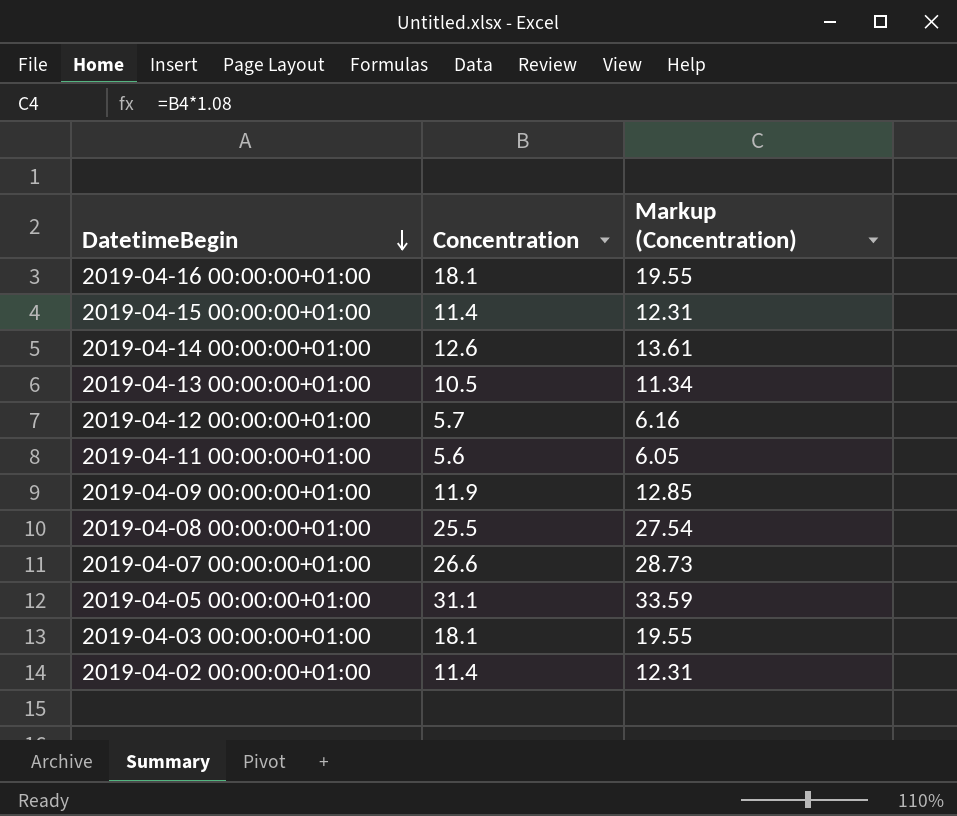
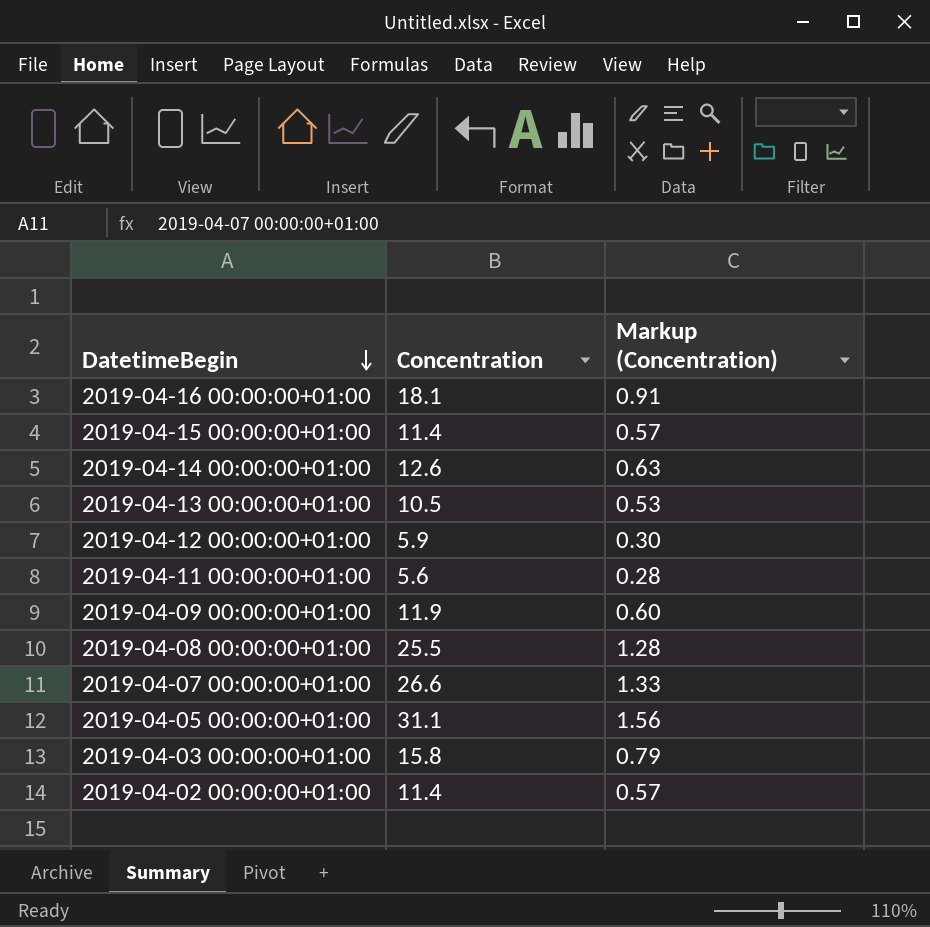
column Markup (Concentration) | formula: [Concentration] * 1.08 -> [Concentration] * 0.05
2019-04-12 00:00:00+01:00 | Concentration: 5.7 -> 5.9
2019-04-03 00:00:00+01:00 | Concentration: 18.1 -> 15.8

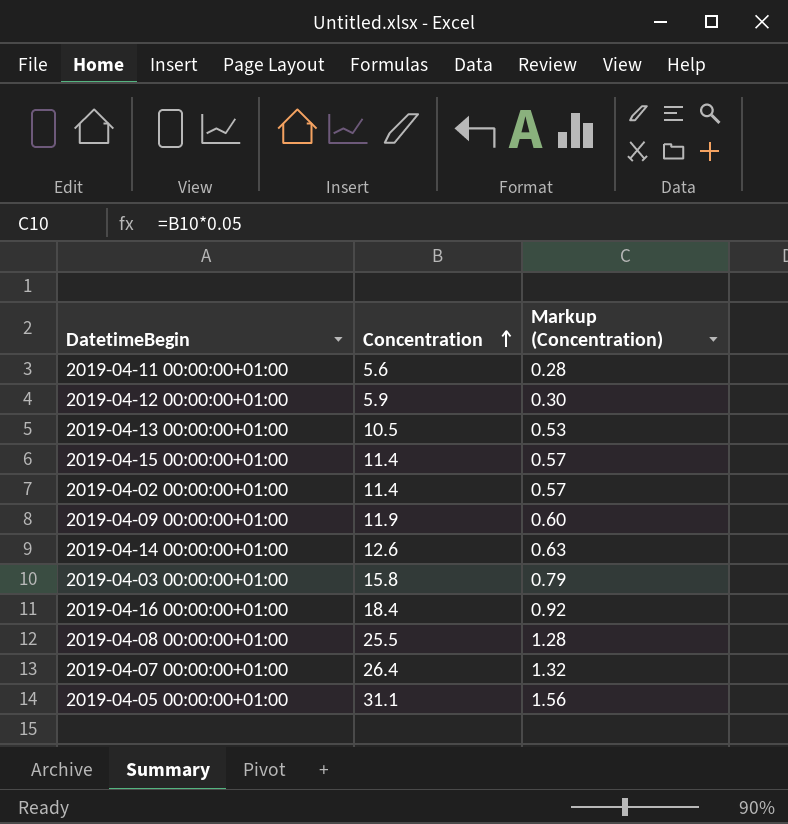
row order: DatetimeBegin descending -> Concentration ascending
2019-04-16 00:00:00+01:00 | Concentration: 18.1 -> 18.4
2019-04-16 00:00:00+01:00 | Markup (Concentration): 0.91 -> 0.92
2019-04-07 00:00:00+01:00 | Concentration: 26.6 -> 26.4
2019-04-07 00:00:00+01:00 | Markup (Concentration): 1.33 -> 1.32

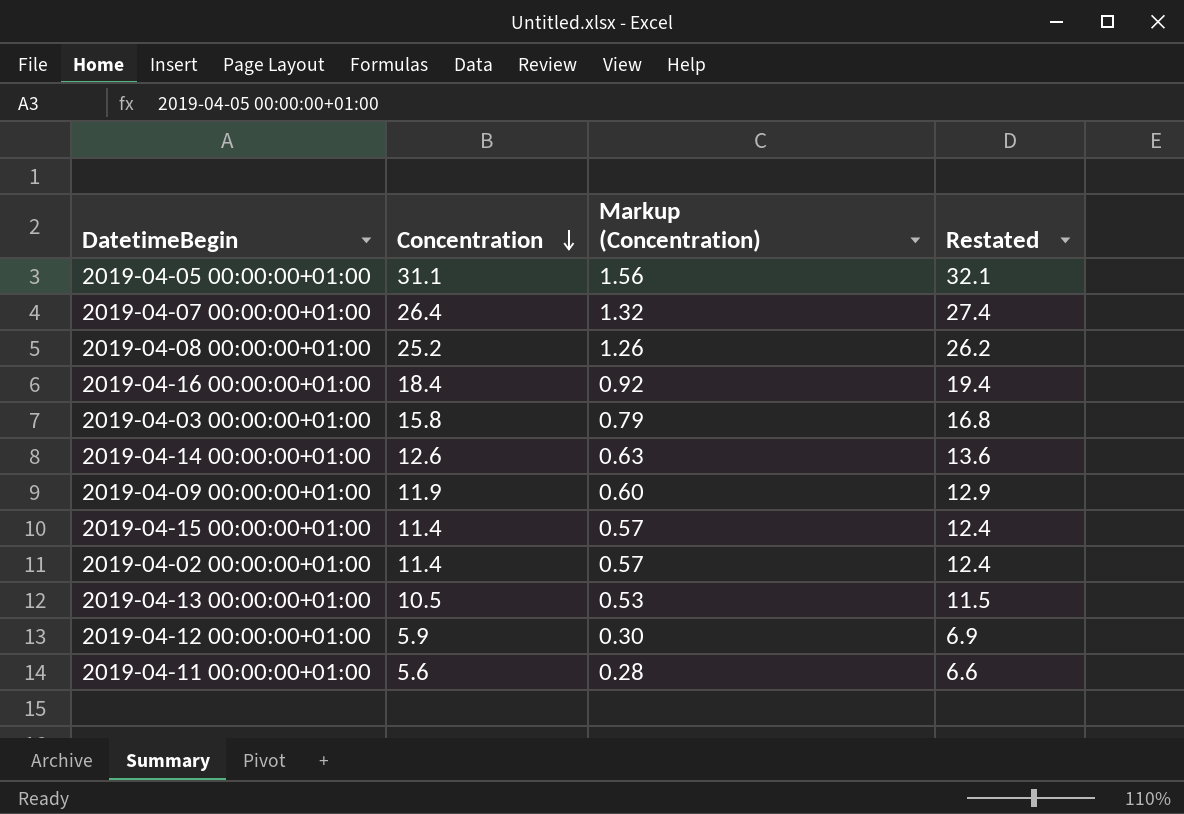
row order: Concentration ascending -> Concentration descending
column Restated | formula: none -> [Concentration] + 1
2019-04-08 00:00:00+01:00 | Concentration: 25.5 -> 25.2
2019-04-08 00:00:00+01:00 | Markup (Concentration): 1.28 -> 1.26

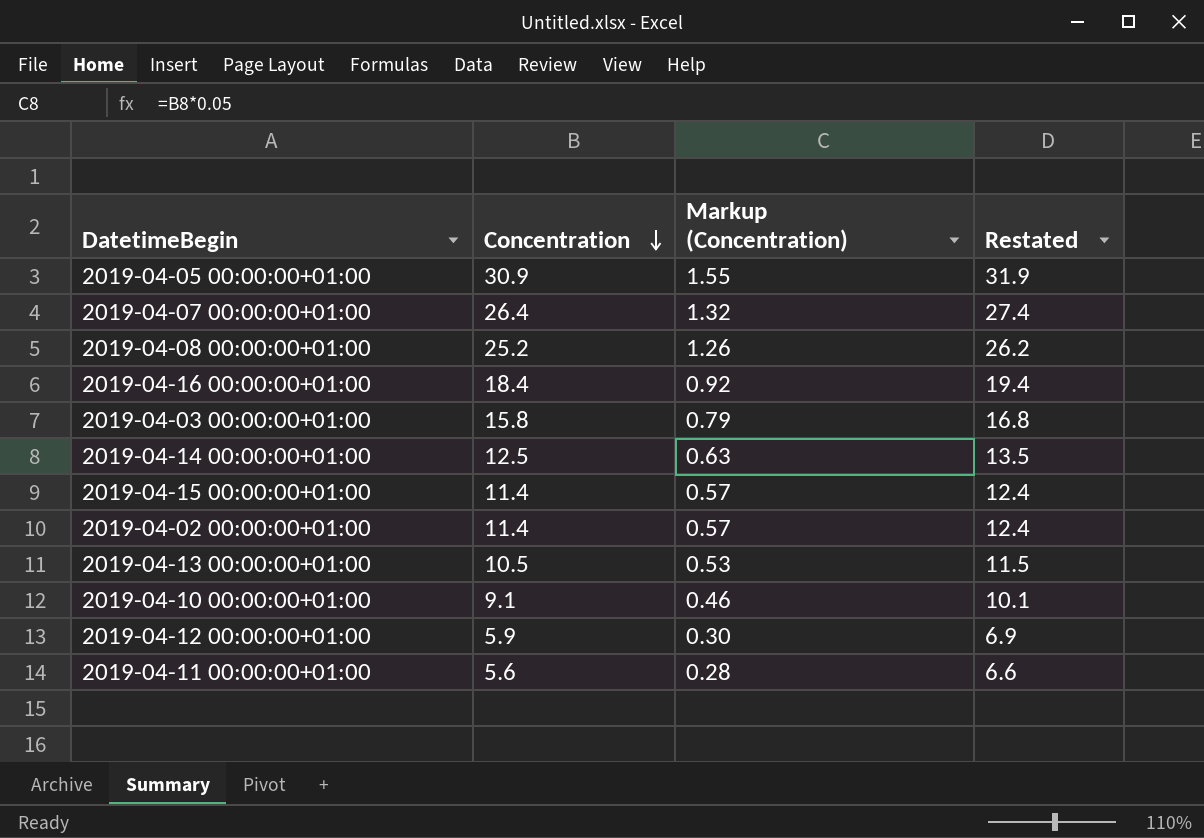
row 2019-04-09 00:00:00+01:00: 11.9 | 0.60 | 12.9 -> none
2019-04-05 00:00:00+01:00 | Concentration: 31.1 -> 30.9
2019-04-05 00:00:00+01:00 | Markup (Concentration): 1.56 -> 1.55
2019-04-05 00:00:00+01:00 | Restated: 32.1 -> 31.9
2019-04-14 00:00:00+01:00 | Concentration: 12.6 -> 12.5
2019-04-14 00:00:00+01:00 | Restated: 13.6 -> 13.5
row 2019-04-10 00:00:00+01:00: none -> 9.1 | 0.46 | 10.1

